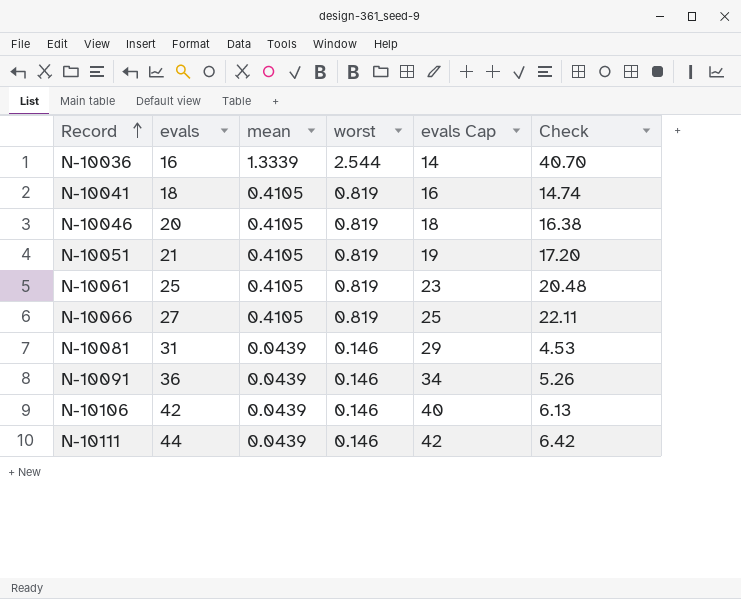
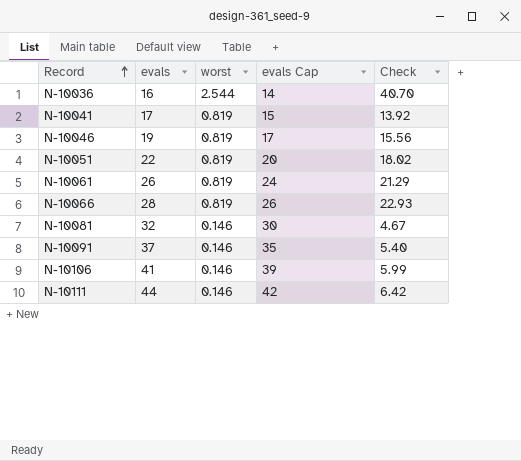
column mean | position: 3 -> none
N-10041 | evals: 18 -> 17
N-10041 | evals Cap: 16 -> 15
N-10041 | Check: 14.74 -> 13.92
N-10046 | evals: 20 -> 19
N-10046 | evals Cap: 18 -> 17
N-10046 | Check: 16.38 -> 15.56
N-10051 | evals: 21 -> 22
N-10051 | evals Cap: 19 -> 20
N-10051 | Check: 17.20 -> 18.02
N-10061 | evals: 25 -> 26
N-10061 | evals Cap: 23 -> 24
N-10061 | Check: 20.48 -> 21.29
N-10066 | evals: 27 -> 28
N-10066 | evals Cap: 25 -> 26
N-10066 | Check: 22.11 -> 22.93
N-10081 | evals: 31 -> 32
N-10081 | evals Cap: 29 -> 30
N-10081 | Check: 4.53 -> 4.67
N-10091 | evals: 36 -> 37
N-10091 | evals Cap: 34 -> 35
N-10091 | Check: 5.26 -> 5.40
N-10106 | evals: 42 -> 41
N-10106 | evals Cap: 40 -> 39
N-10106 | Check: 6.13 -> 5.99

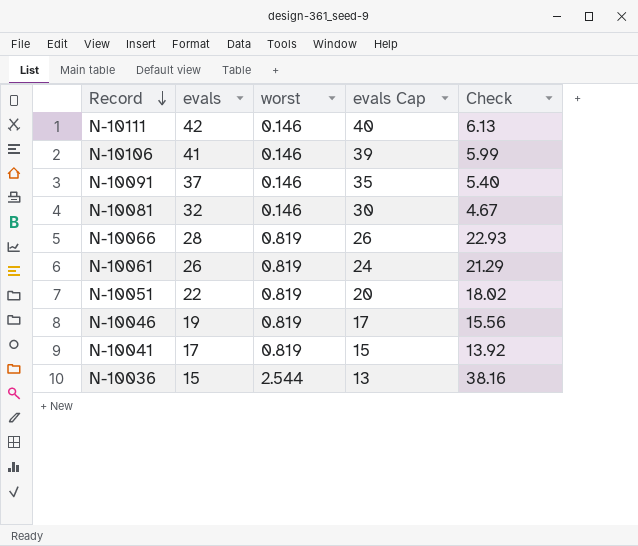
row order: Record ascending -> Record descending
N-10111 | evals: 44 -> 42
N-10111 | evals Cap: 42 -> 40
N-10111 | Check: 6.42 -> 6.13
N-10036 | evals: 16 -> 15
N-10036 | evals Cap: 14 -> 13
N-10036 | Check: 40.70 -> 38.16

